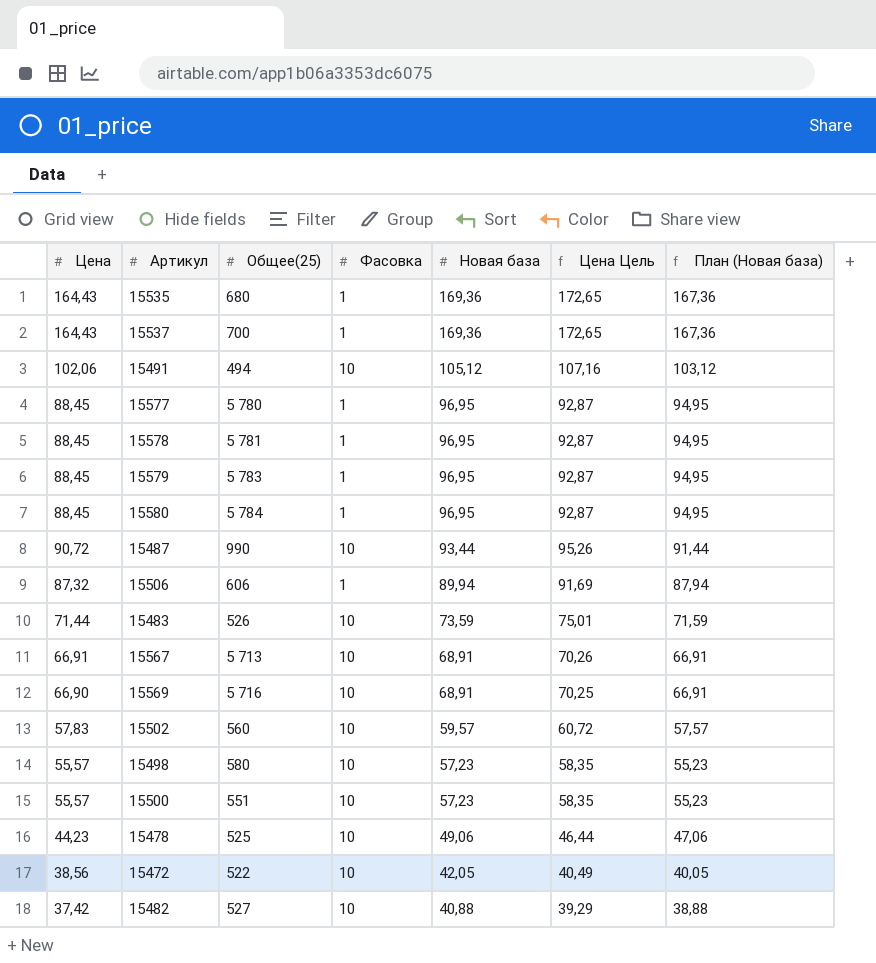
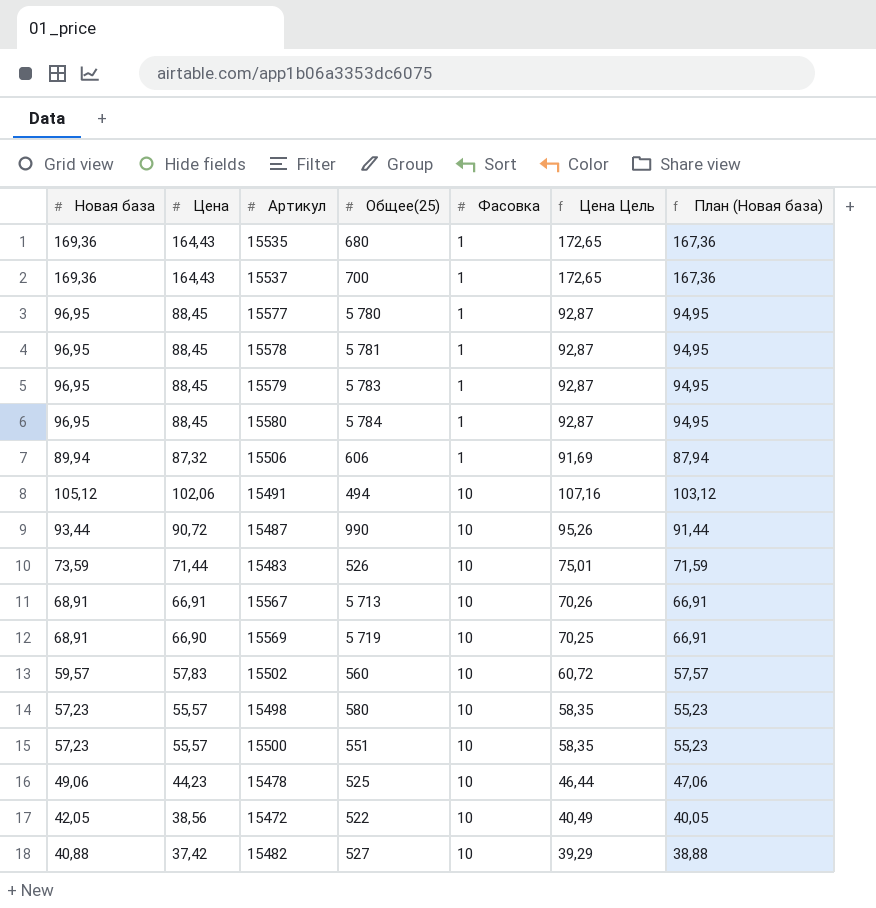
row order: Новая база descending -> Фасовка ascending
column Новая база | position: 5 -> 1
15569 | Общее(25): 5 716 -> 5 719

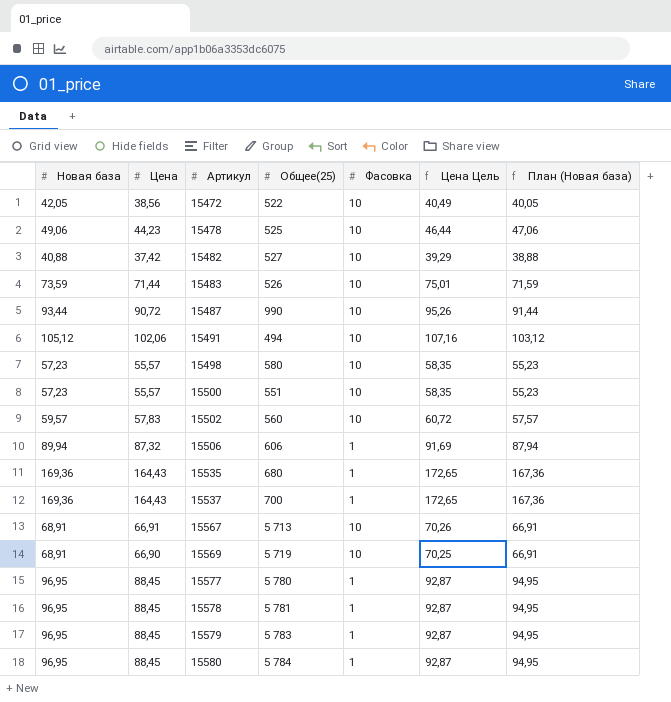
row order: Фасовка ascending -> Артикул ascending

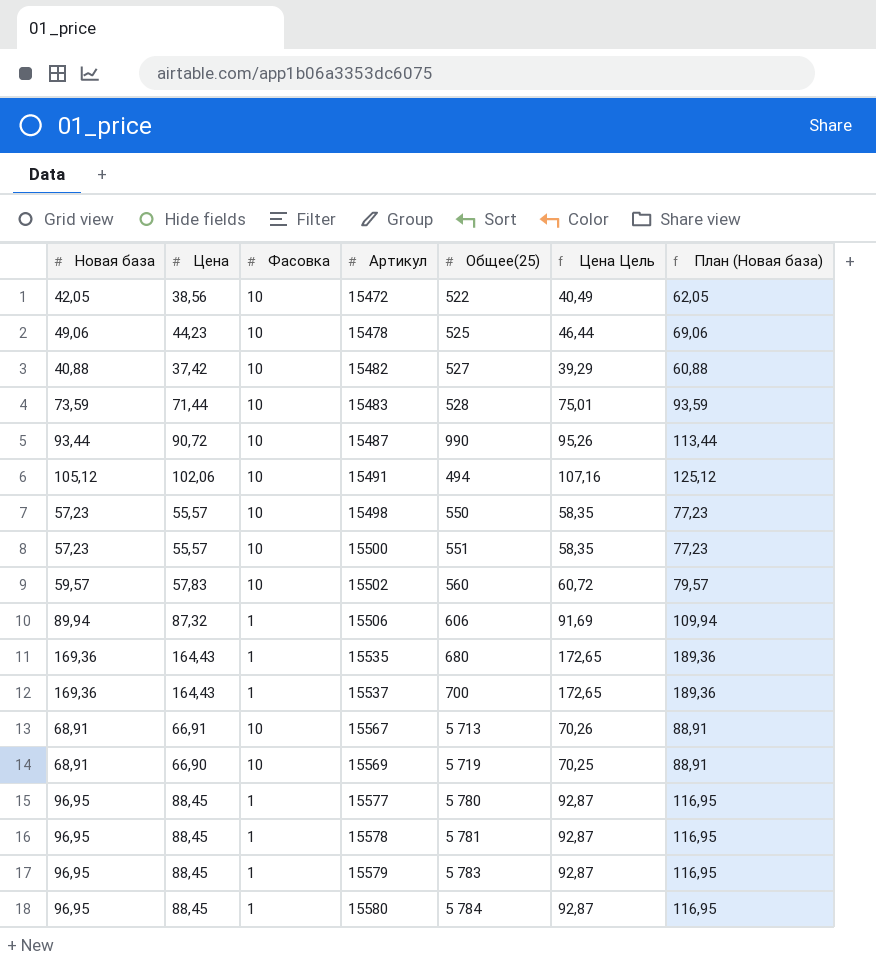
column Фасовка | position: 5 -> 3
column План (Новая база) | formula: [Новая база] - 2 -> [Новая база] + 20
15483 | Общее(25): 526 -> 528
15498 | Общее(25): 580 -> 550

